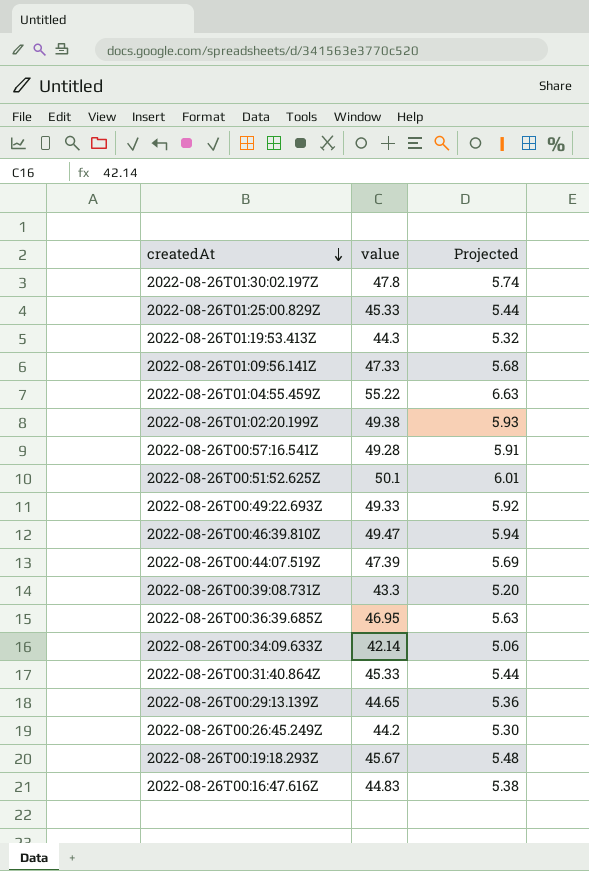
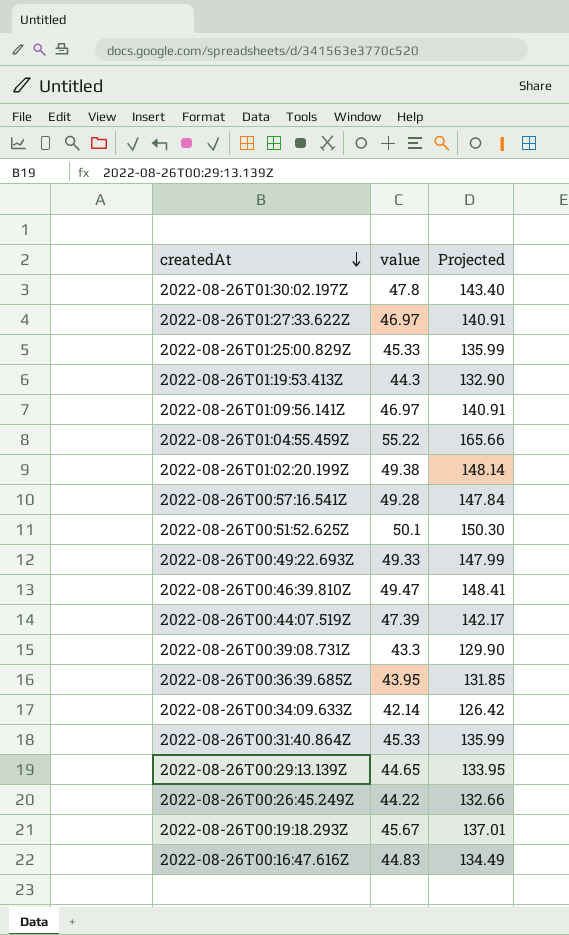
column Projected | formula: [value] * 0.12 -> [value] * 3
row 2022-08-26T01:27:33.622Z: none -> 46.97 | 140.91
2022-08-26T01:09:56.141Z | value: 47.33 -> 46.97
2022-08-26T00:36:39.685Z | value: 46.95 -> 43.95
2022-08-26T00:26:45.249Z | value: 44.2 -> 44.22

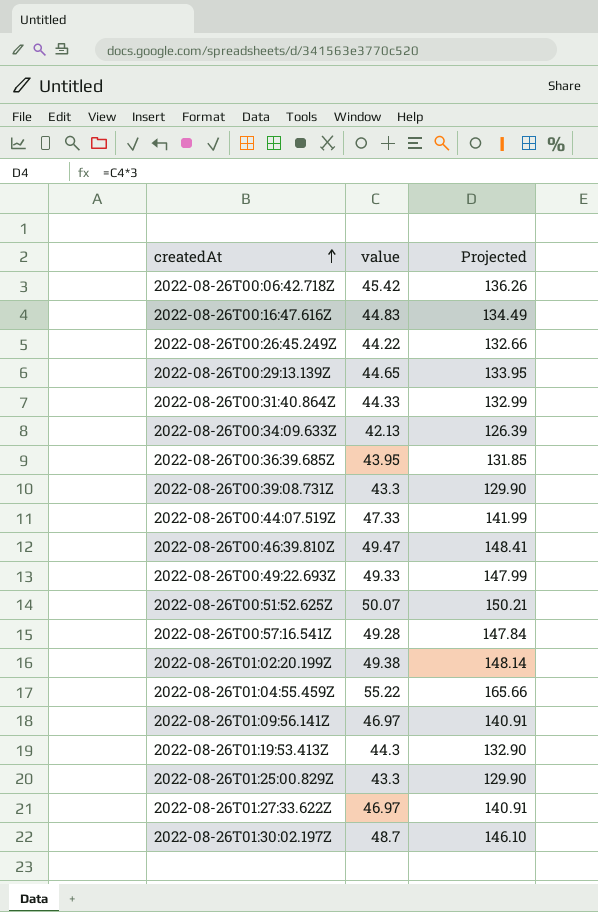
row order: createdAt descending -> createdAt ascending
row 2022-08-26T00:19:18.293Z: 45.67 | 137.01 -> none
row 2022-08-26T00:06:42.718Z: none -> 45.42 | 136.26
2022-08-26T00:31:40.864Z | value: 45.33 -> 44.33
2022-08-26T00:31:40.864Z | Projected: 135.99 -> 132.99
2022-08-26T00:34:09.633Z | value: 42.14 -> 42.13
2022-08-26T00:34:09.633Z | Projected: 126.42 -> 126.39
2022-08-26T00:44:07.519Z | value: 47.39 -> 47.33
2022-08-26T00:44:07.519Z | Projected: 142.17 -> 141.99
2022-08-26T00:51:52.625Z | value: 50.1 -> 50.07
2022-08-26T00:51:52.625Z | Projected: 150.30 -> 150.21
2022-08-26T01:25:00.829Z | value: 45.33 -> 43.3
2022-08-26T01:25:00.829Z | Projected: 135.99 -> 129.90
2022-08-26T01:30:02.197Z | value: 47.8 -> 48.7
2022-08-26T01:30:02.197Z | Projected: 143.40 -> 146.10

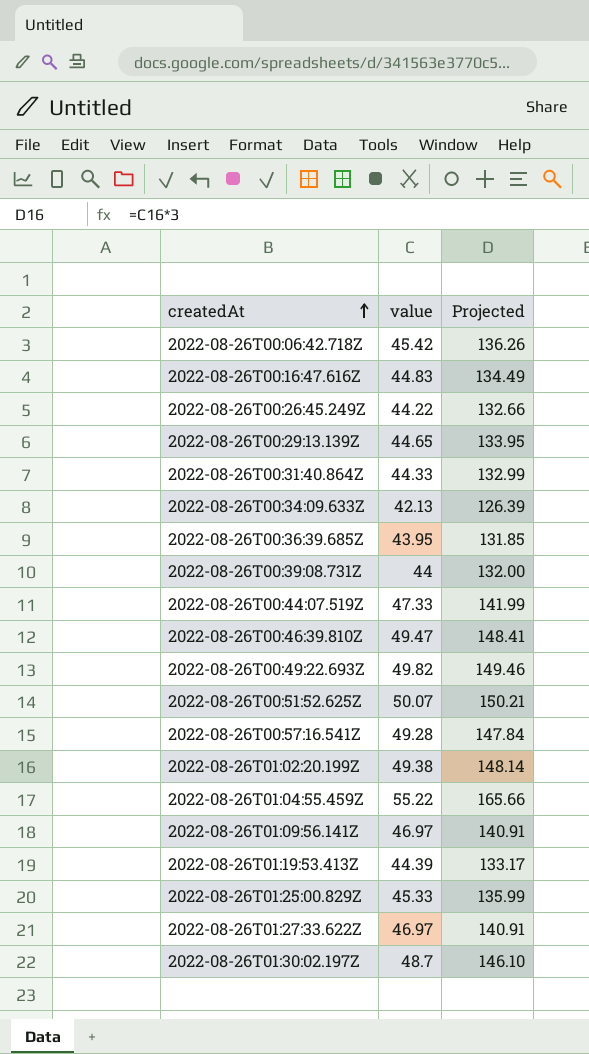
2022-08-26T00:39:08.731Z | value: 43.3 -> 44
2022-08-26T00:39:08.731Z | Projected: 129.90 -> 132.00
2022-08-26T00:49:22.693Z | value: 49.33 -> 49.82
2022-08-26T00:49:22.693Z | Projected: 147.99 -> 149.46
2022-08-26T01:19:53.413Z | value: 44.3 -> 44.39
2022-08-26T01:19:53.413Z | Projected: 132.90 -> 133.17
2022-08-26T01:25:00.829Z | value: 43.3 -> 45.33
2022-08-26T01:25:00.829Z | Projected: 129.90 -> 135.99

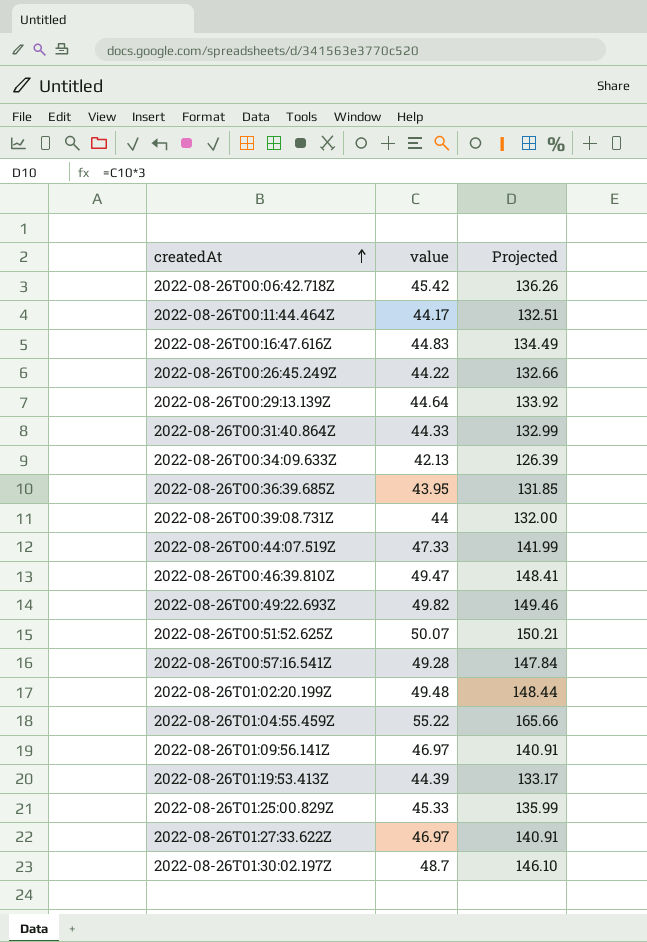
row 2022-08-26T00:11:44.464Z: none -> 44.17 | 132.51
2022-08-26T00:29:13.139Z | value: 44.65 -> 44.64
2022-08-26T00:29:13.139Z | Projected: 133.95 -> 133.92
2022-08-26T01:02:20.199Z | value: 49.38 -> 49.48
2022-08-26T01:02:20.199Z | Projected: 148.14 -> 148.44

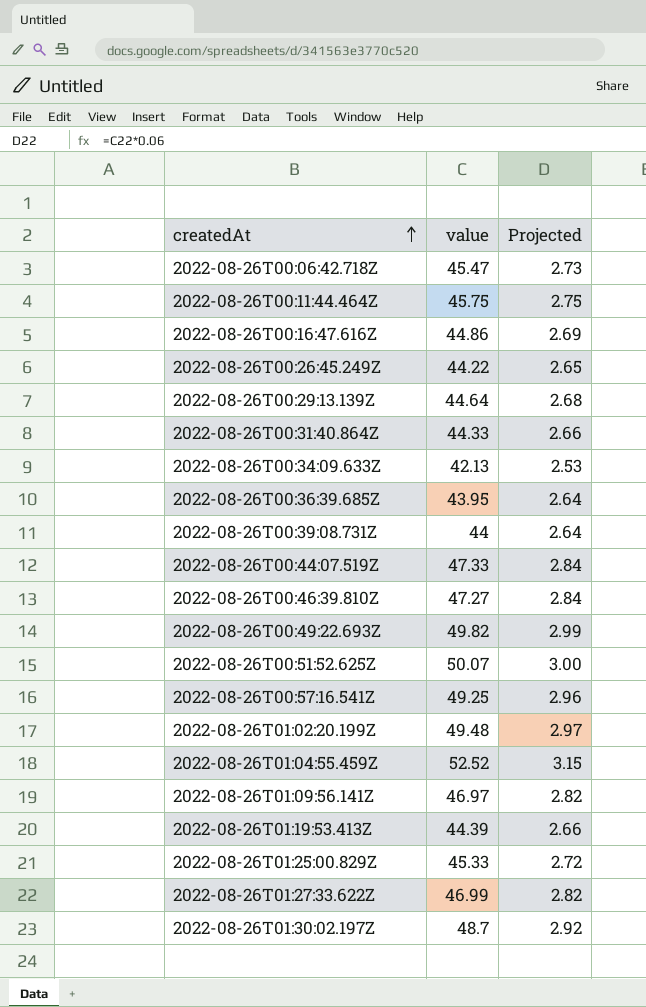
column Projected | formula: [value] * 3 -> [value] * 0.06
2022-08-26T00:06:42.718Z | value: 45.42 -> 45.47
2022-08-26T00:11:44.464Z | value: 44.17 -> 45.75
2022-08-26T00:16:47.616Z | value: 44.83 -> 44.86
2022-08-26T00:46:39.810Z | value: 49.47 -> 47.27
2022-08-26T00:57:16.541Z | value: 49.28 -> 49.25
2022-08-26T01:04:55.459Z | value: 55.22 -> 52.52
2022-08-26T01:27:33.622Z | value: 46.97 -> 46.99

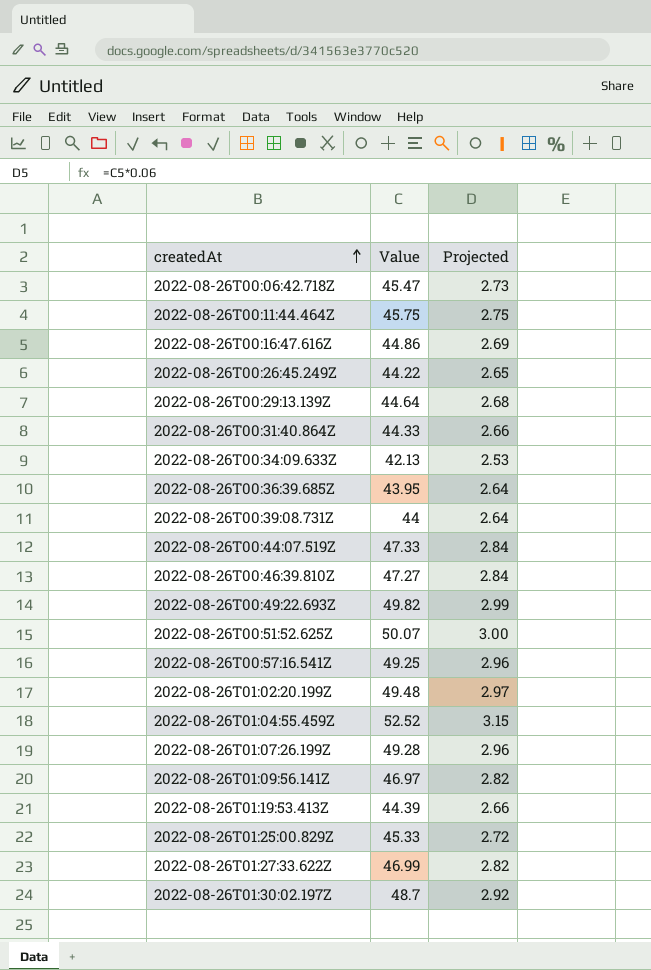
column name: value -> Value
row 2022-08-26T01:07:26.199Z: none -> 49.28 | 2.96

